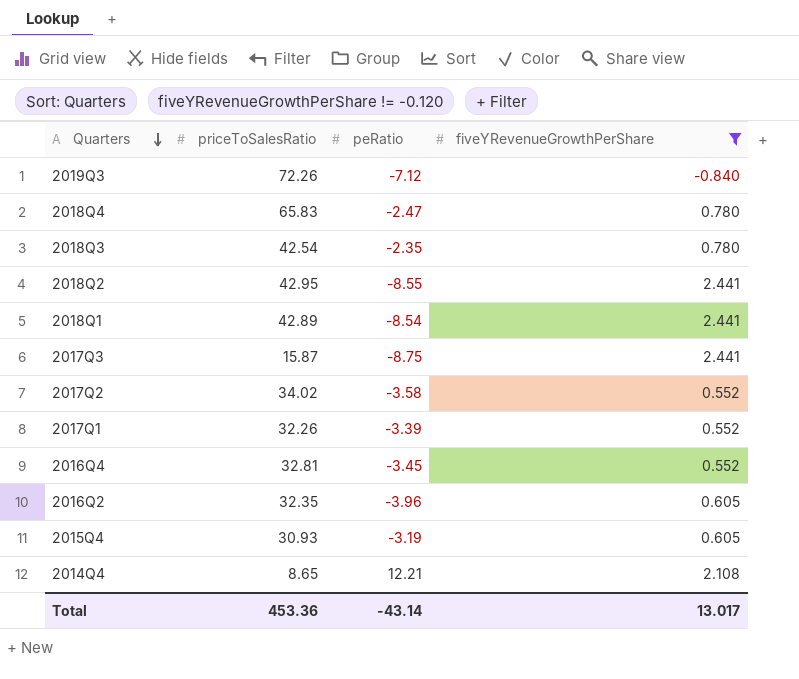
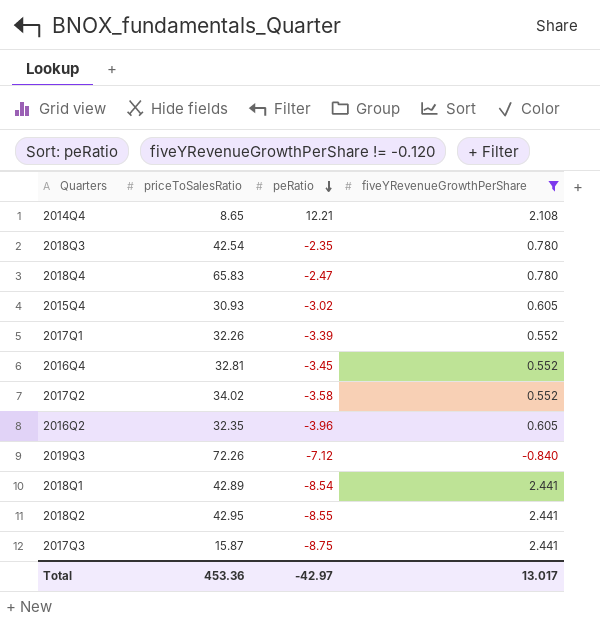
row order: Quarters descending -> peRatio descending
2015Q4 | peRatio: -3.19 -> -3.02
Total | peRatio: -43.14 -> -42.97

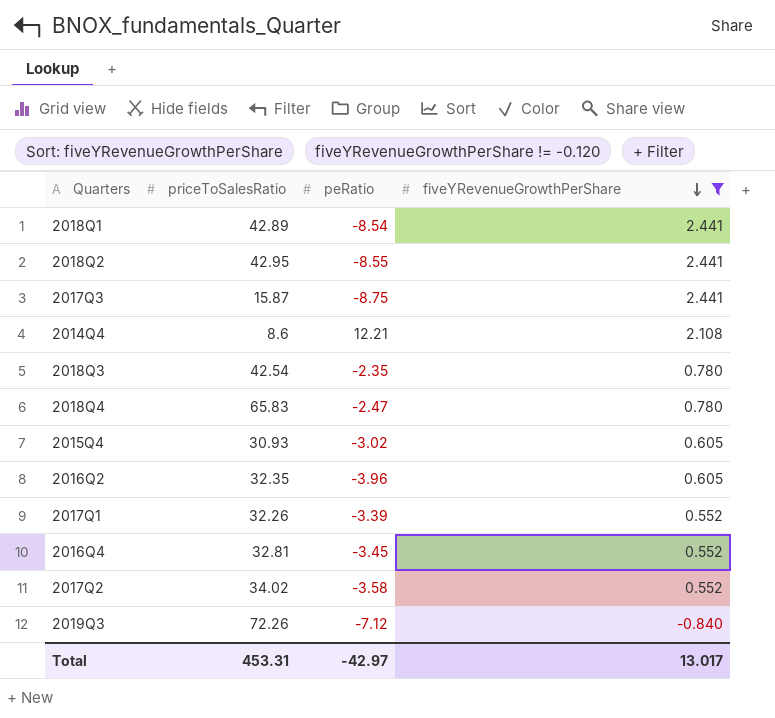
row order: peRatio descending -> fiveYRevenueGrowthPerShare descending
2014Q4 | priceToSalesRatio: 8.65 -> 8.6
Total | priceToSalesRatio: 453.36 -> 453.31

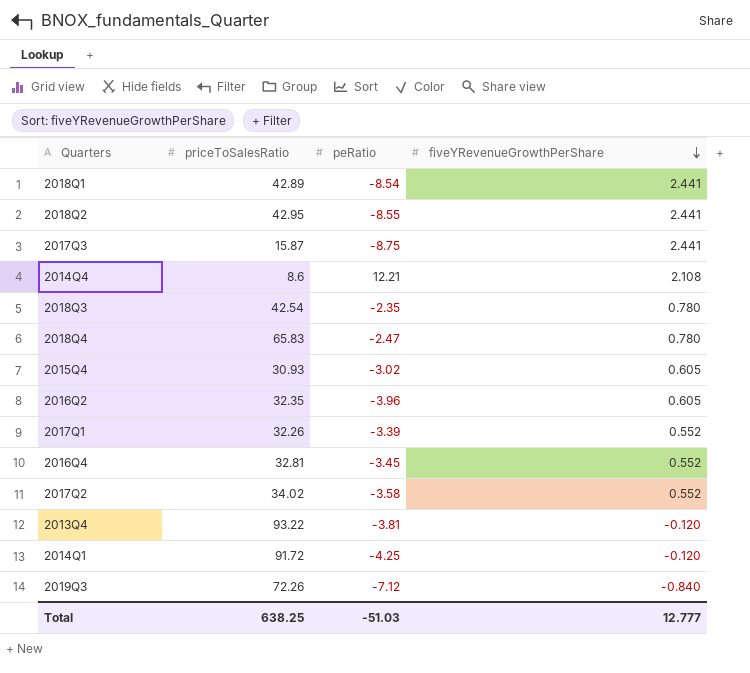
filter: fiveYRevenueGrowthPerShare != -0.120 -> none
Total | priceToSalesRatio: 453.31 -> 638.25
Total | peRatio: -42.97 -> -51.03
Total | fiveYRevenueGrowthPerShare: 13.017 -> 12.777

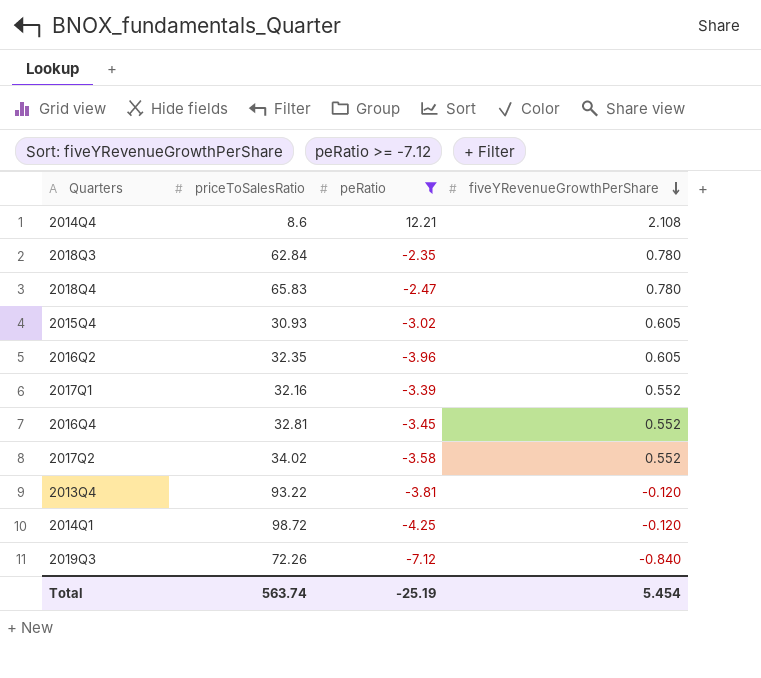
filter: none -> peRatio >= -7.12
2018Q3 | priceToSalesRatio: 42.54 -> 62.84
2017Q1 | priceToSalesRatio: 32.26 -> 32.16
2014Q1 | priceToSalesRatio: 91.72 -> 98.72
Total | priceToSalesRatio: 638.25 -> 563.74
Total | peRatio: -51.03 -> -25.19
Total | fiveYRevenueGrowthPerShare: 12.777 -> 5.454

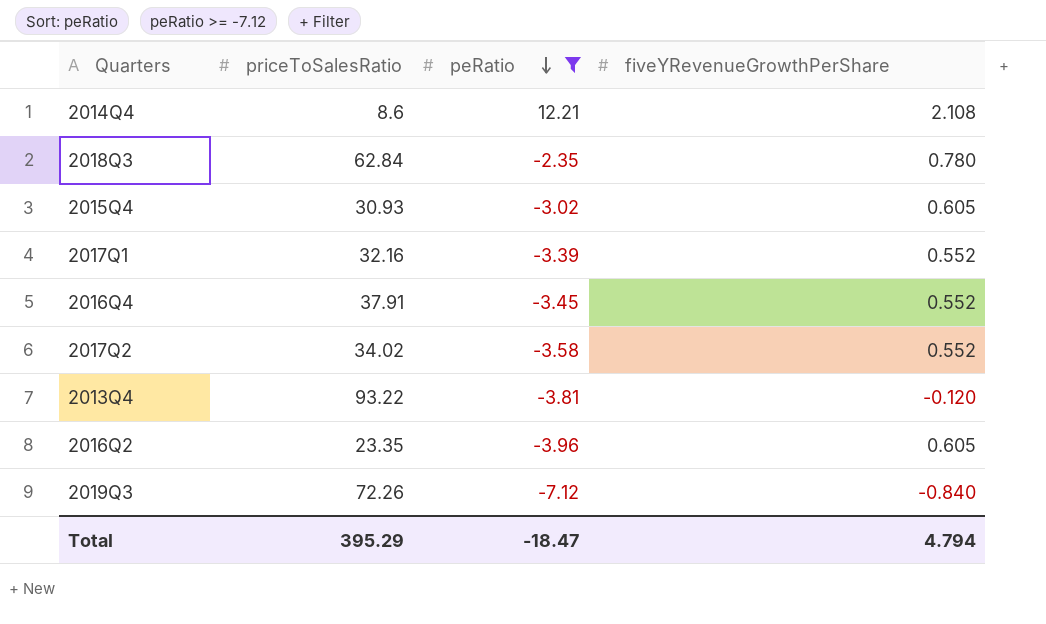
row order: fiveYRevenueGrowthPerShare descending -> peRatio descending
row 2018Q4: 65.83 | -2.47 | 0.780 -> none
row 2014Q1: 98.72 | -4.25 | -0.120 -> none
2016Q4 | priceToSalesRatio: 32.81 -> 37.91
2016Q2 | priceToSalesRatio: 32.35 -> 23.35
Total | priceToSalesRatio: 563.74 -> 395.29
Total | peRatio: -25.19 -> -18.47
Total | fiveYRevenueGrowthPerShare: 5.454 -> 4.794

